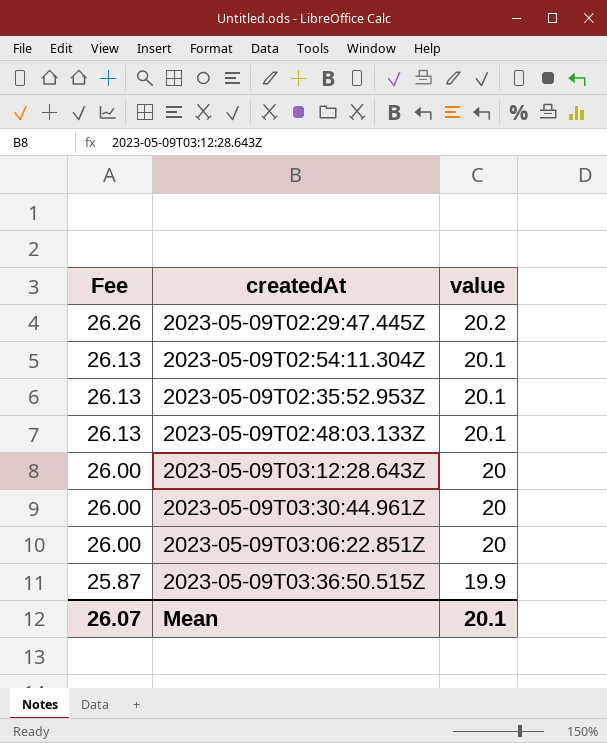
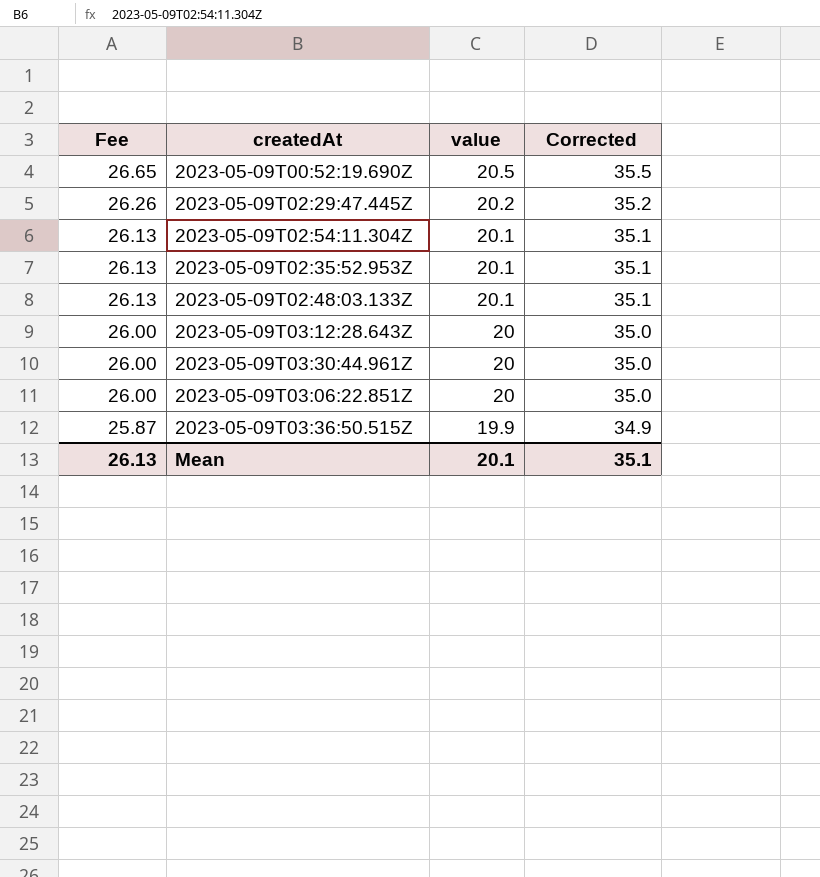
column Corrected | formula: none -> [value] + 15
row 2023-05-09T00:52:19.690Z: none -> 26.65 | 20.5 | 35.5
Mean | Fee: 26.07 -> 26.13

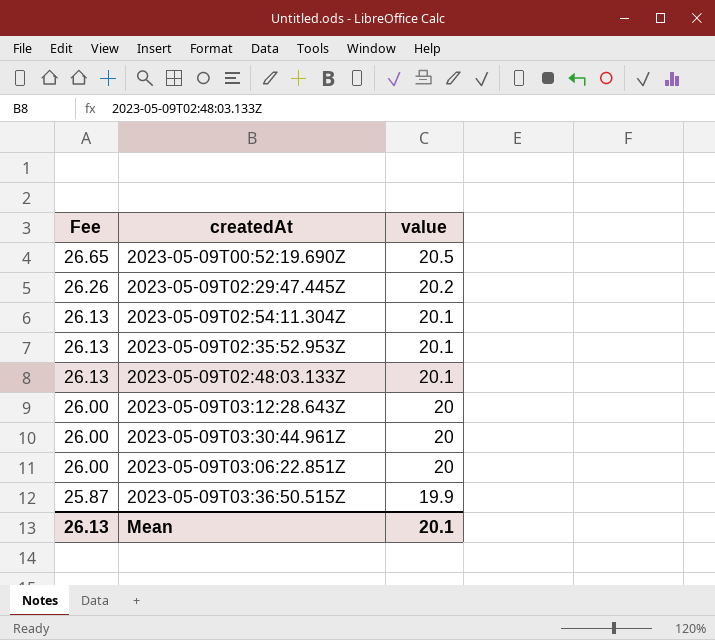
column Corrected | formula: [value] + 15 -> none

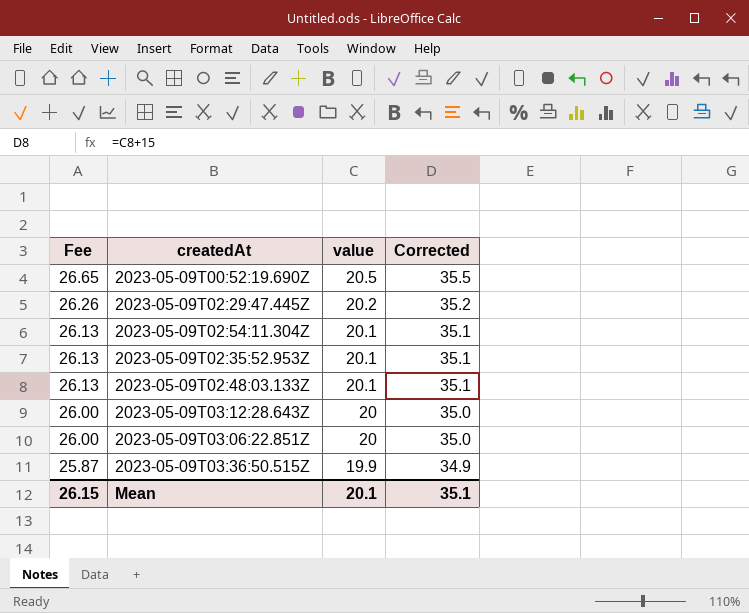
column Corrected | formula: none -> [value] + 15
row 2023-05-09T03:30:44.961Z: 26.00 | 20 -> none
Mean | Fee: 26.13 -> 26.15

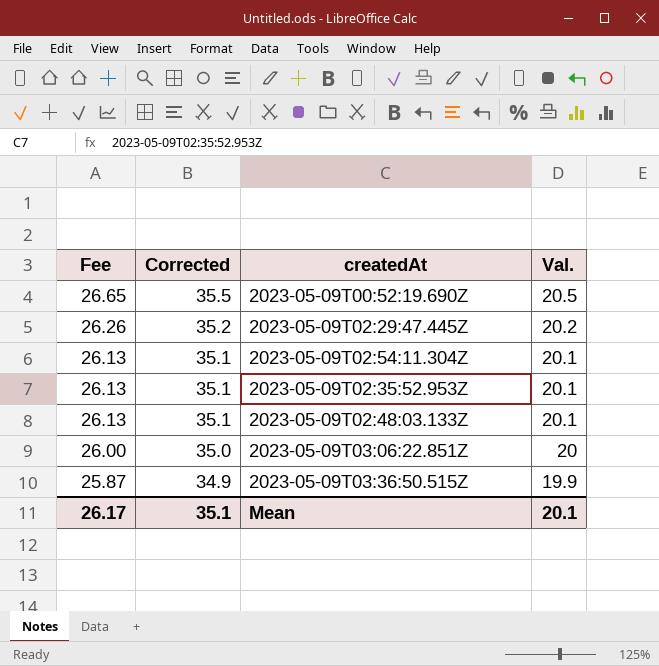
column Corrected | position: 4 -> 2
column name: value -> Val.
row 2023-05-09T03:12:28.643Z: 26.00 | 20 | 35.0 -> none
Mean | Fee: 26.15 -> 26.17

